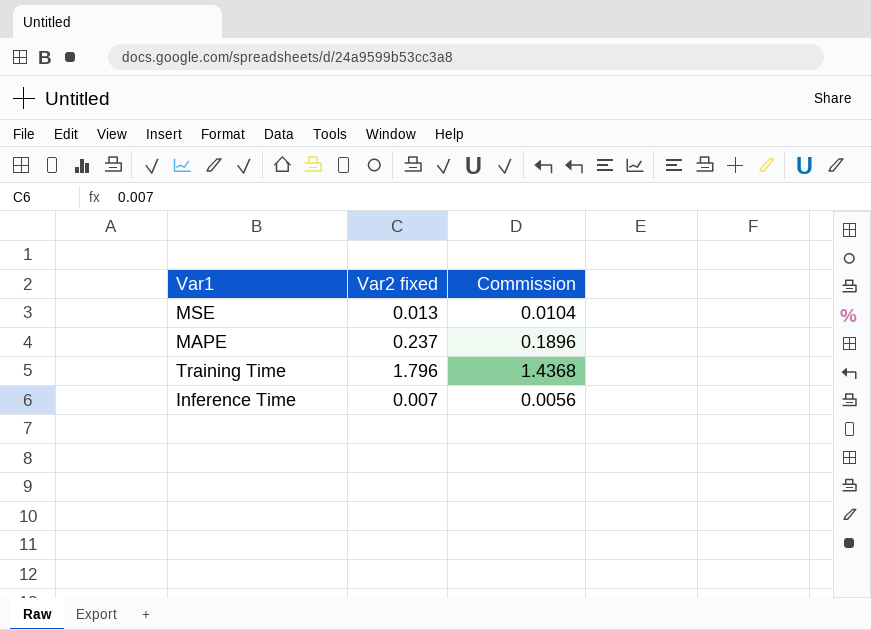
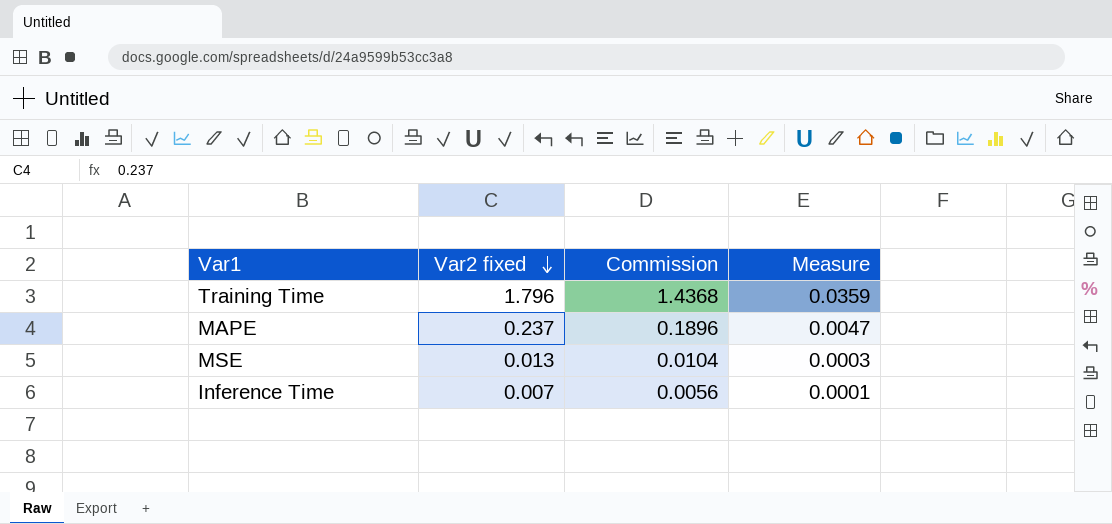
row order: none -> Var2 fixed descending
column Measure | formula: none -> [Var2 fixed] * 0.02

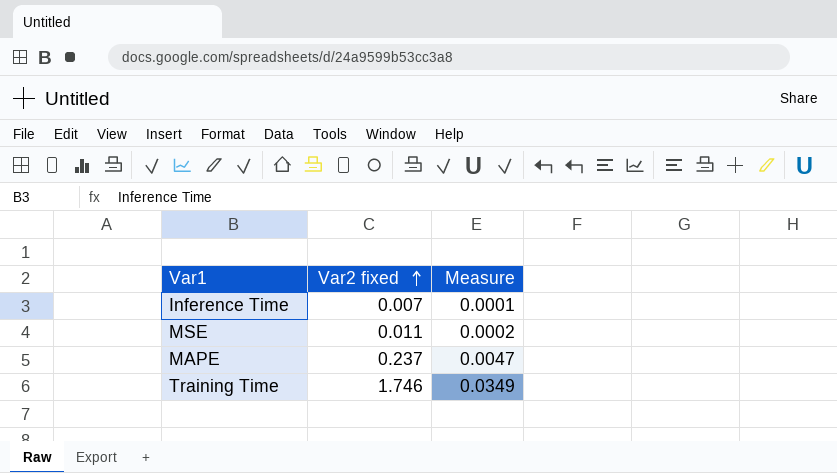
row order: Var2 fixed descending -> Var2 fixed ascending
column Commission | formula: [Var2 fixed] * 0.8 -> none
MSE | Var2 fixed: 0.013 -> 0.011
MSE | Measure: 0.0003 -> 0.0002
Training Time | Var2 fixed: 1.796 -> 1.746
Training Time | Measure: 0.0359 -> 0.0349

